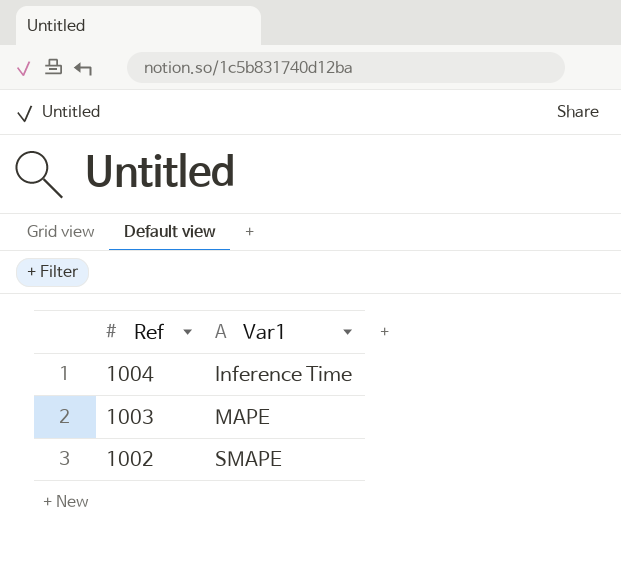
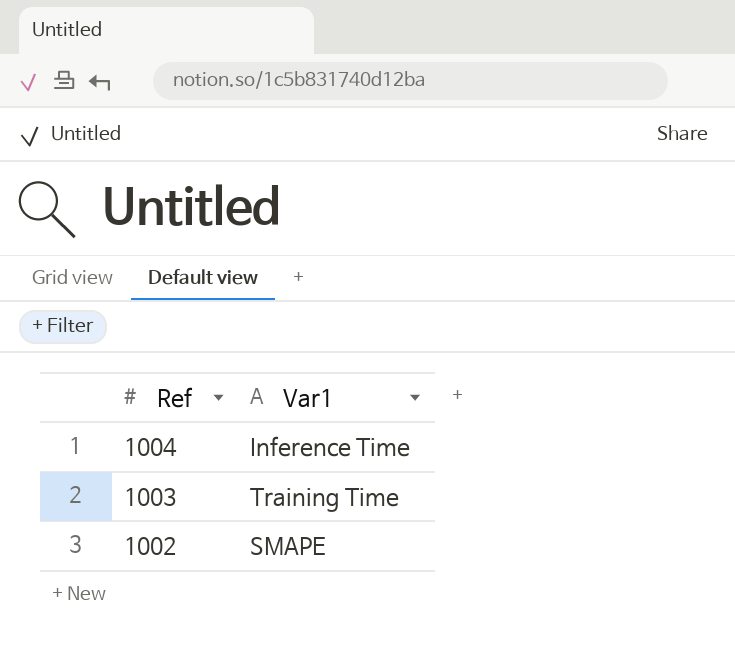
1003 | Var1: MAPE -> Training Time

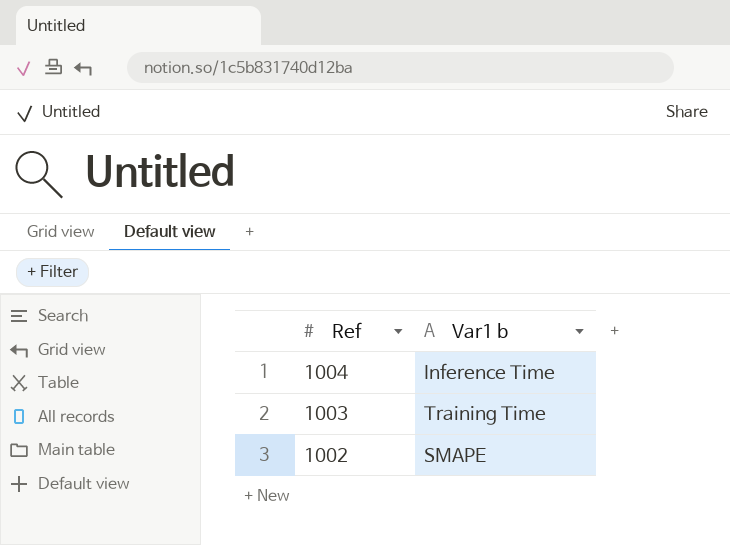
column name: Var1 -> Var1 b

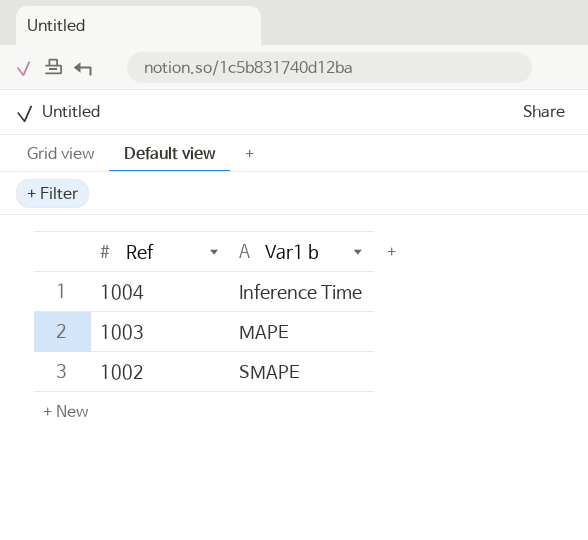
1003 | Var1 b: Training Time -> MAPE

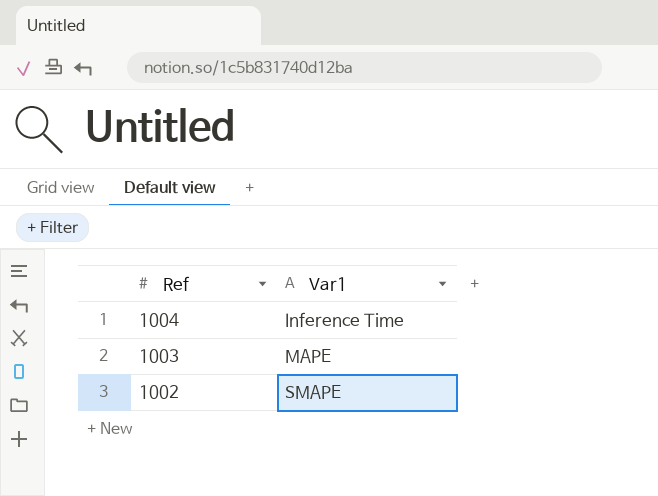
column name: Var1 b -> Var1

